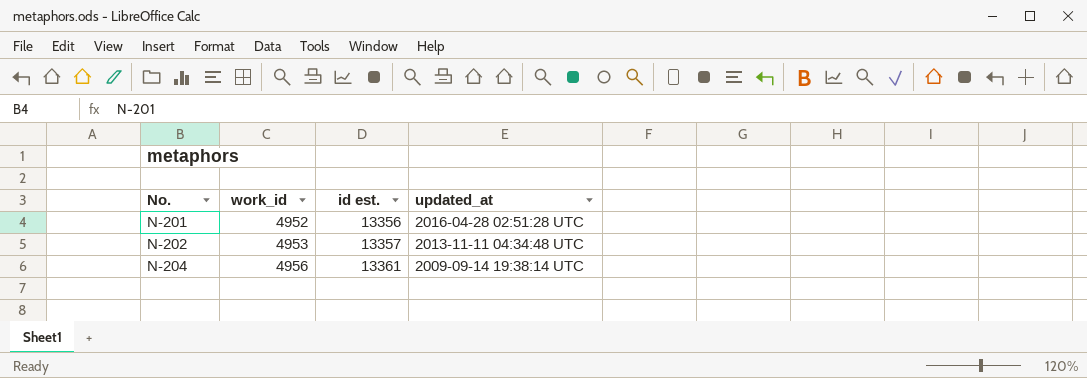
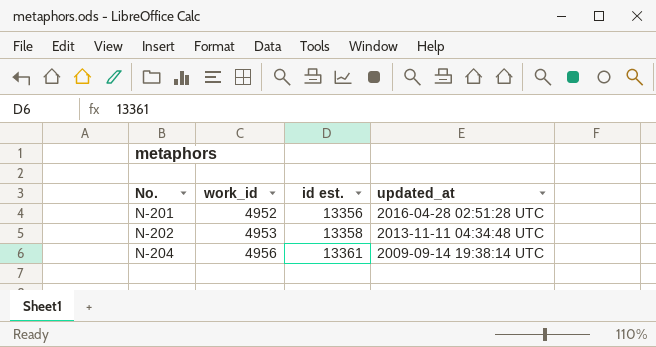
N-202 | id est.: 13357 -> 13358

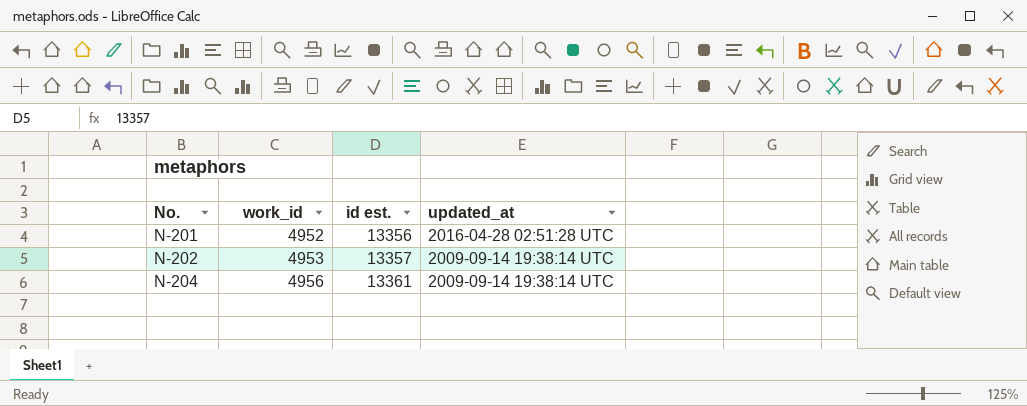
N-202 | id est.: 13358 -> 13357
N-202 | updated_at: 2013-11-11 04:34:48 UTC -> 2009-09-14 19:38:14 UTC

